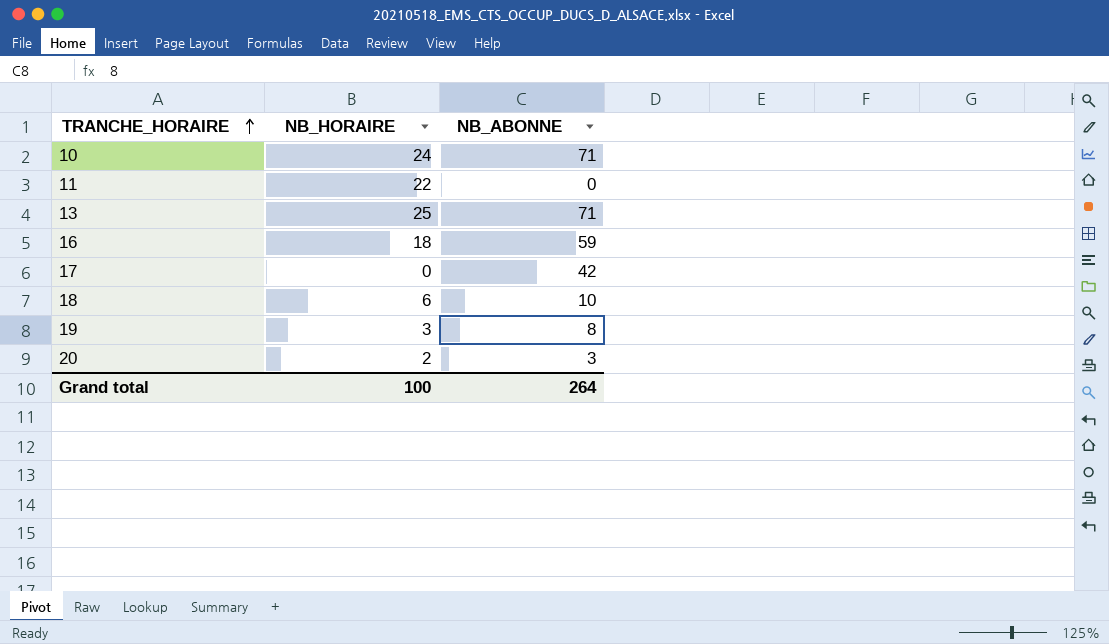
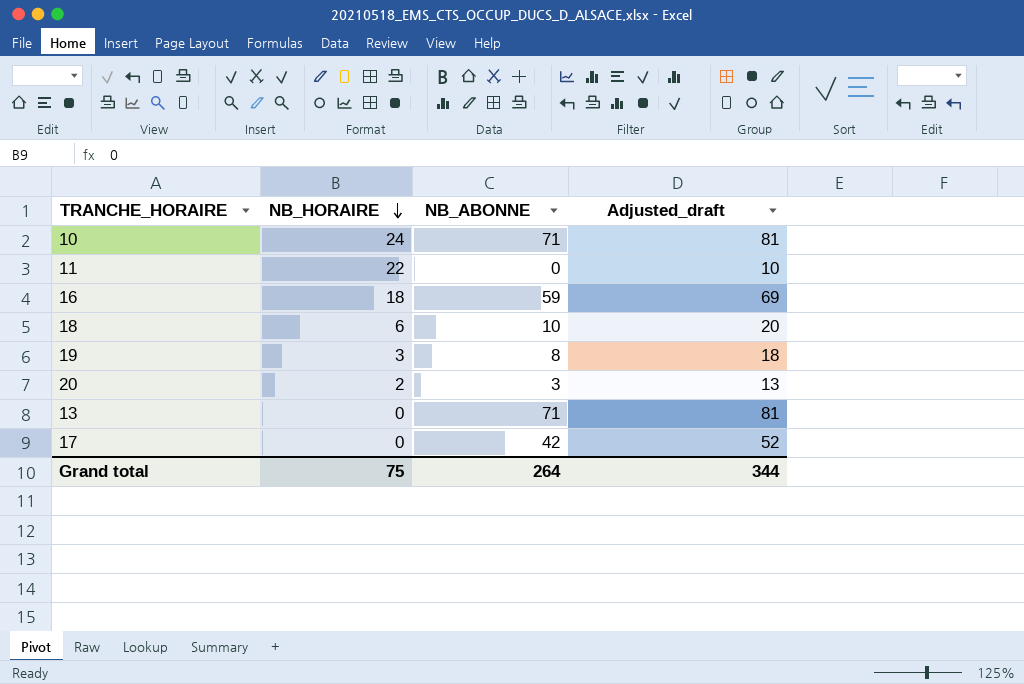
row order: TRANCHE_HORAIRE ascending -> NB_HORAIRE descending
column Adjusted_draft | formula: none -> [NB_ABONNE] + 10
13 | NB_HORAIRE: 25 -> 0
Grand total | NB_HORAIRE: 100 -> 75

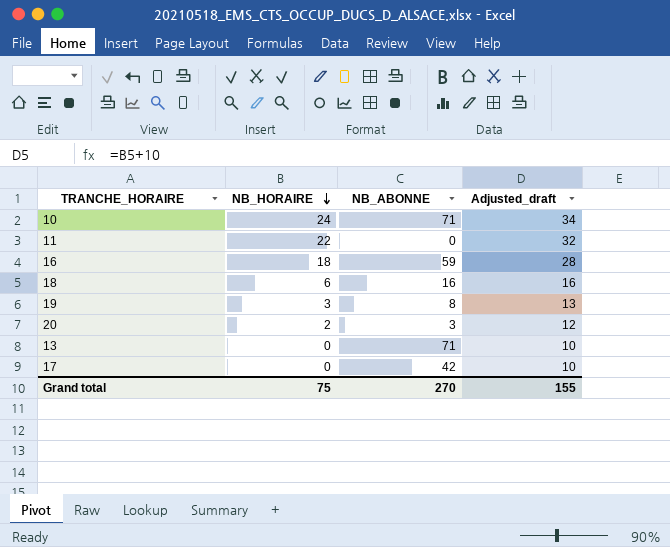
column Adjusted_draft | formula: [NB_ABONNE] + 10 -> [NB_HORAIRE] + 10
18 | NB_ABONNE: 10 -> 16
Grand total | NB_ABONNE: 264 -> 270
Grand total | Adjusted_draft: 344 -> 155

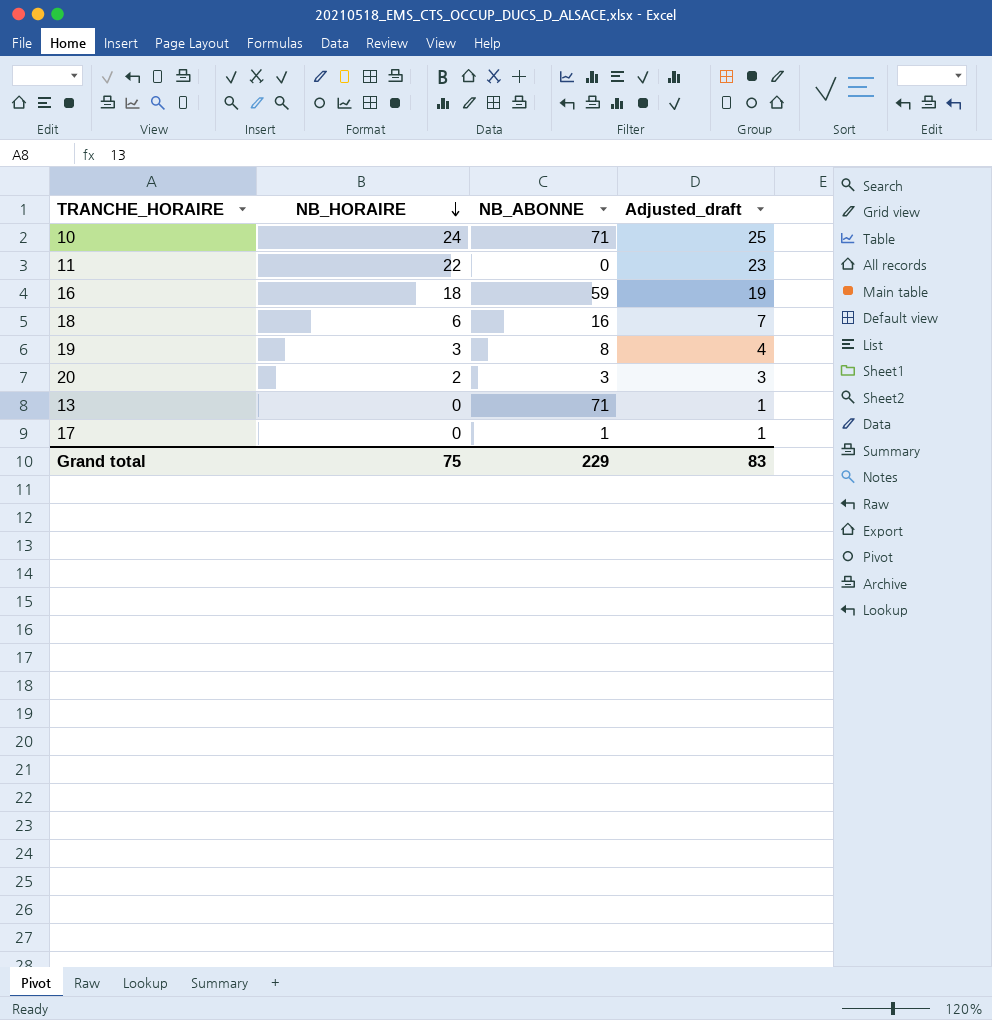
column Adjusted_draft | formula: [NB_HORAIRE] + 10 -> [NB_HORAIRE] + 1
17 | NB_ABONNE: 42 -> 1
Grand total | NB_ABONNE: 270 -> 229
Grand total | Adjusted_draft: 155 -> 83

